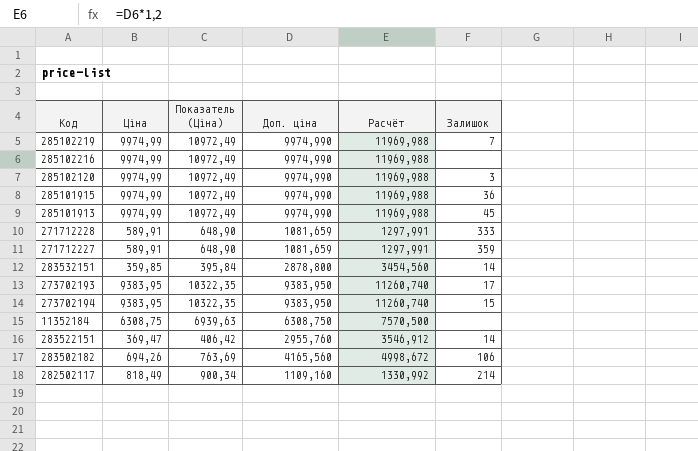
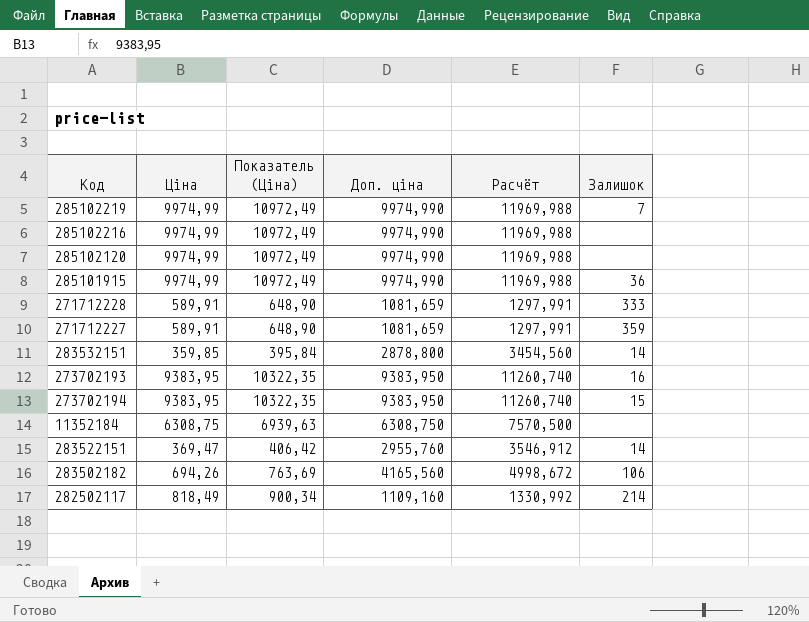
row 285101913: 9974,99 | 10972,49 | 9974,990 | 11969,988 | 45 -> none
285102120 | Залишок: 3 -> none
273702193 | Залишок: 17 -> 16

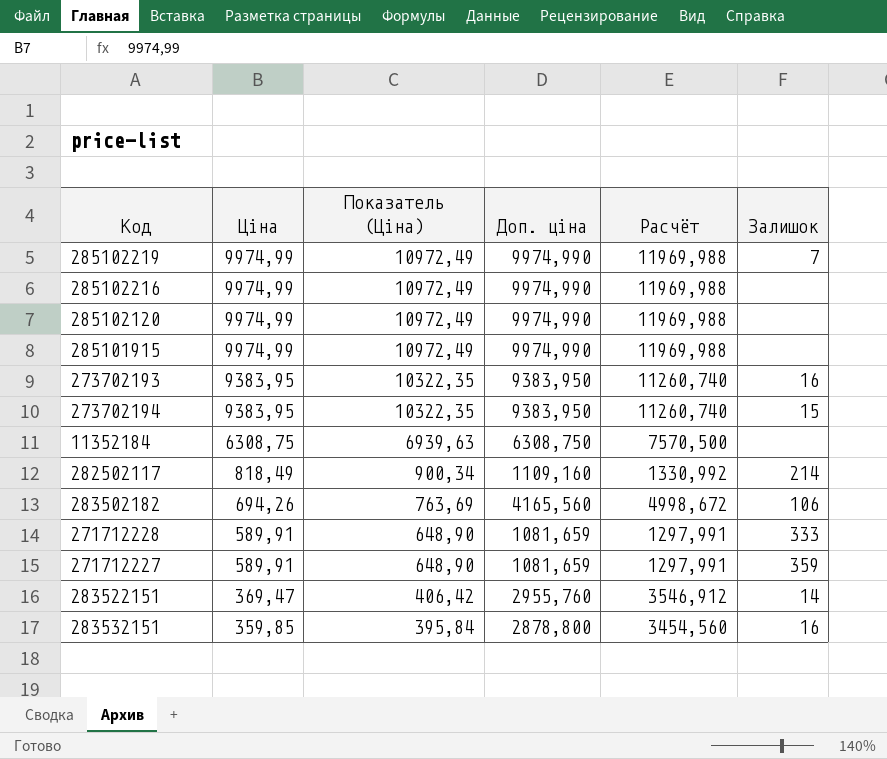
row order: none -> Ціна descending
285101915 | Залишок: 36 -> none
283532151 | Залишок: 14 -> 16

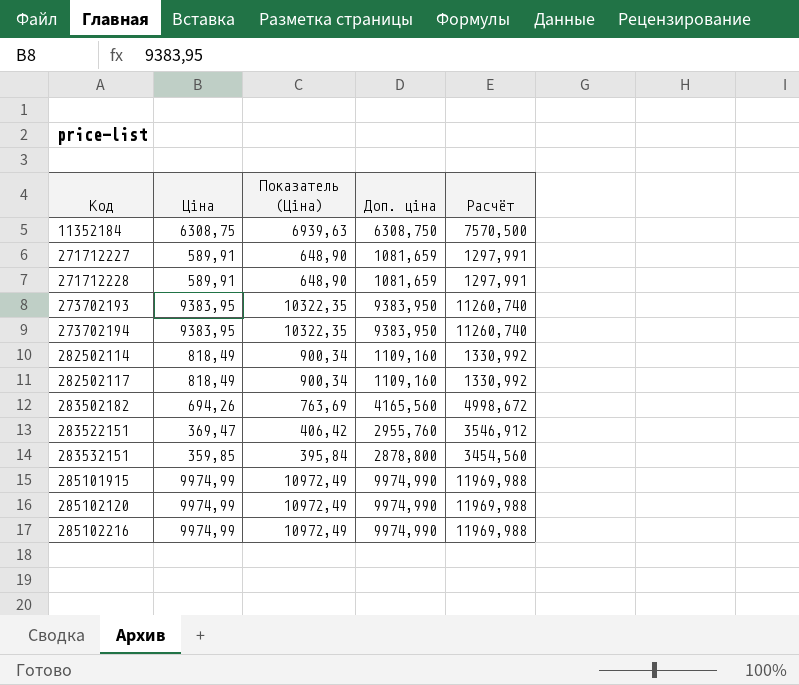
row order: Ціна descending -> Код ascending
column Залишок | position: 6 -> none
row 285102219: 9974,99 | 10972,49 | 9974,990 | 11969,988 | 7 -> none
row 282502114: none -> 818,49 | 900,34 | 1109,160 | 1330,992

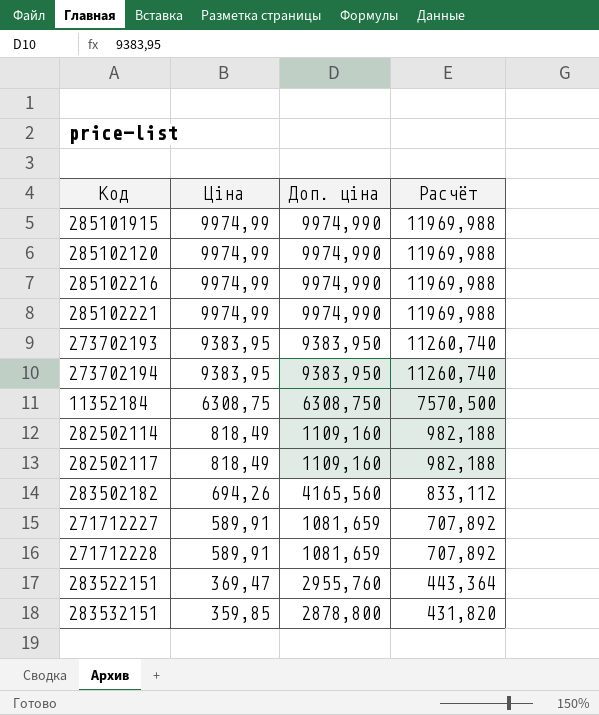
row order: Код ascending -> Ціна descending
column Показатель (Ціна) | formula: [Ціна] * 1,1 -> none
column Расчёт | formula: [Доп. ціна] * 1,2 -> [Ціна] * 1,2
row 285102221: none -> 9974,99 | 9974,990 | 11969,988

